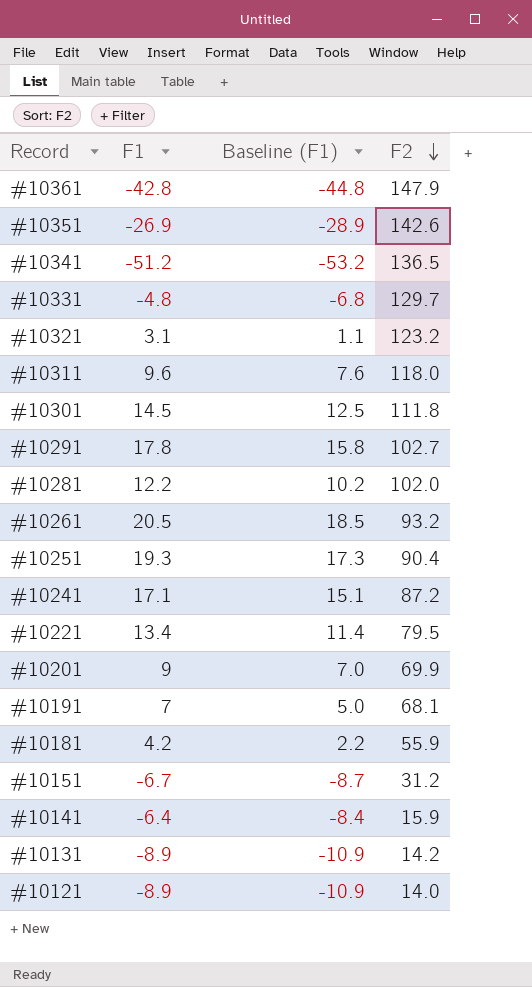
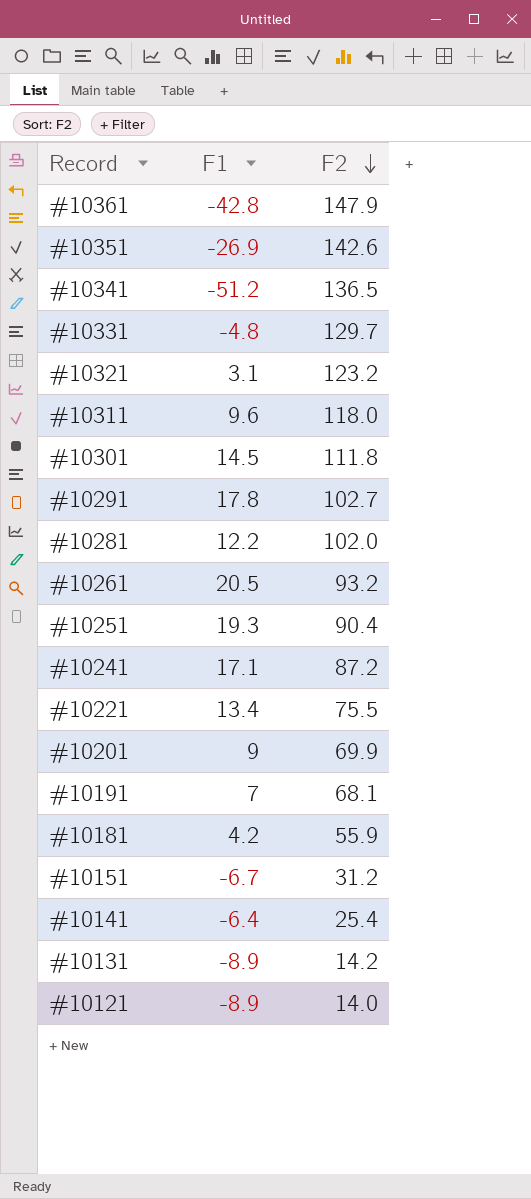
column Baseline (F1) | formula: [F1] - 2 -> none
#10221 | F2: 79.5 -> 75.5
#10141 | F2: 15.9 -> 25.4

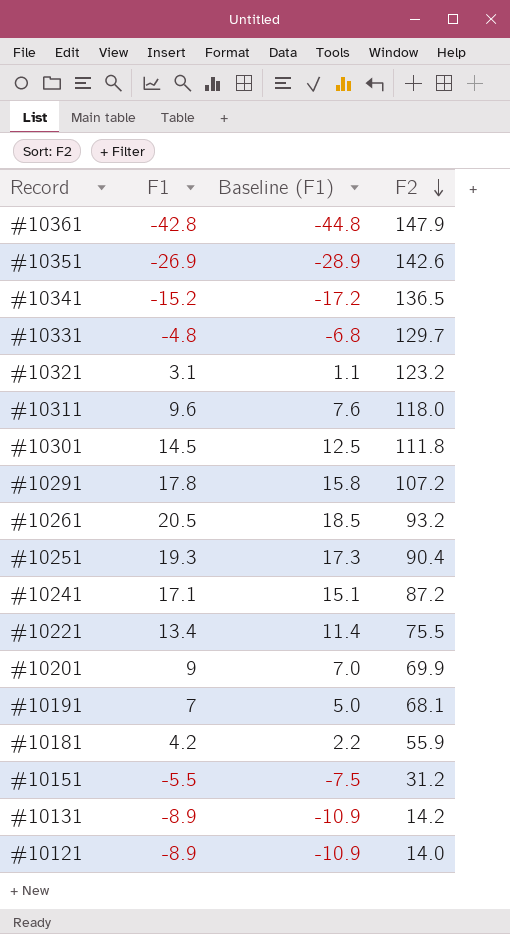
column Baseline (F1) | formula: none -> [F1] - 2
row #10281: 12.2 | 102.0 -> none
row #10141: -6.4 | 25.4 -> none
#10341 | F1: -51.2 -> -15.2
#10291 | F2: 102.7 -> 107.2
#10151 | F1: -6.7 -> -5.5

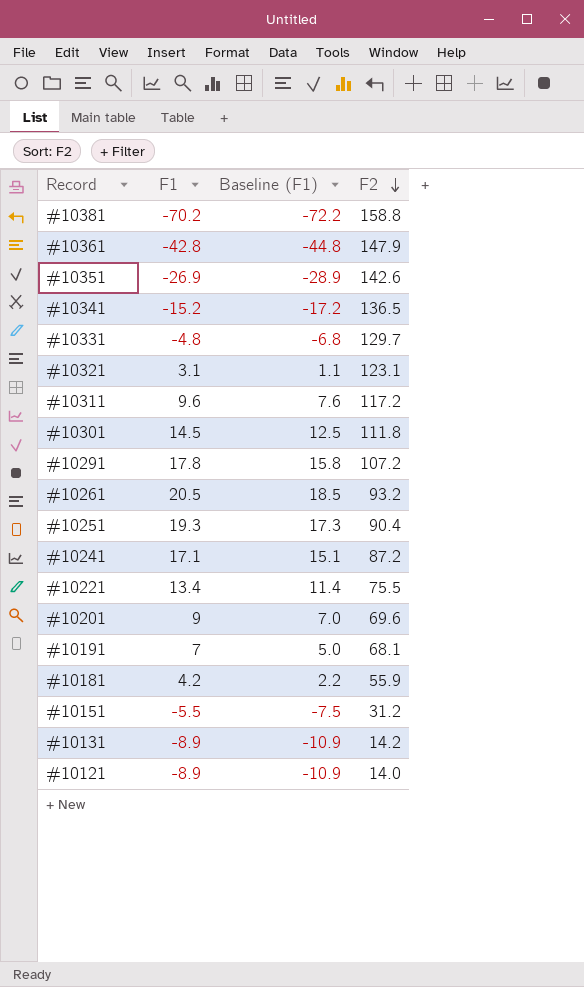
row #10381: none -> -70.2 | -72.2 | 158.8
#10321 | F2: 123.2 -> 123.1
#10311 | F2: 118.0 -> 117.2
#10201 | F2: 69.9 -> 69.6

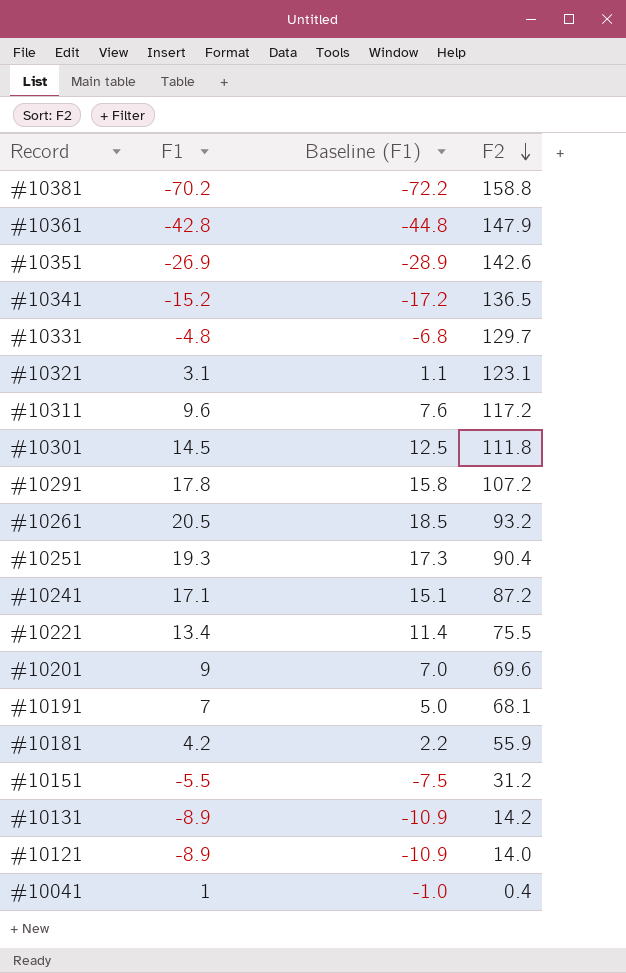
row #10041: none -> 1 | -1.0 | 0.4

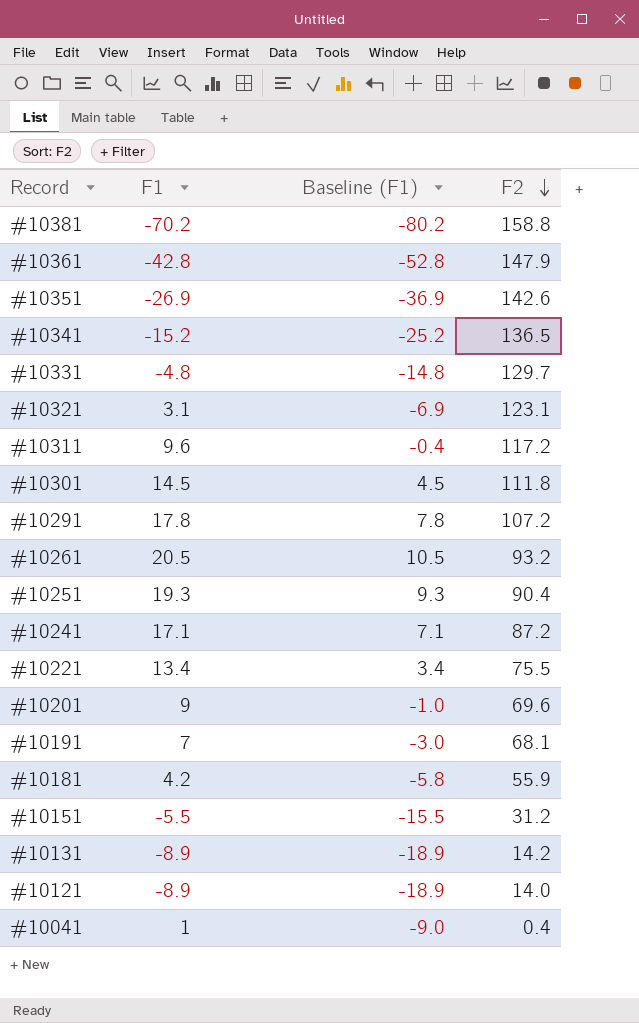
column Baseline (F1) | formula: [F1] - 2 -> [F1] - 10

